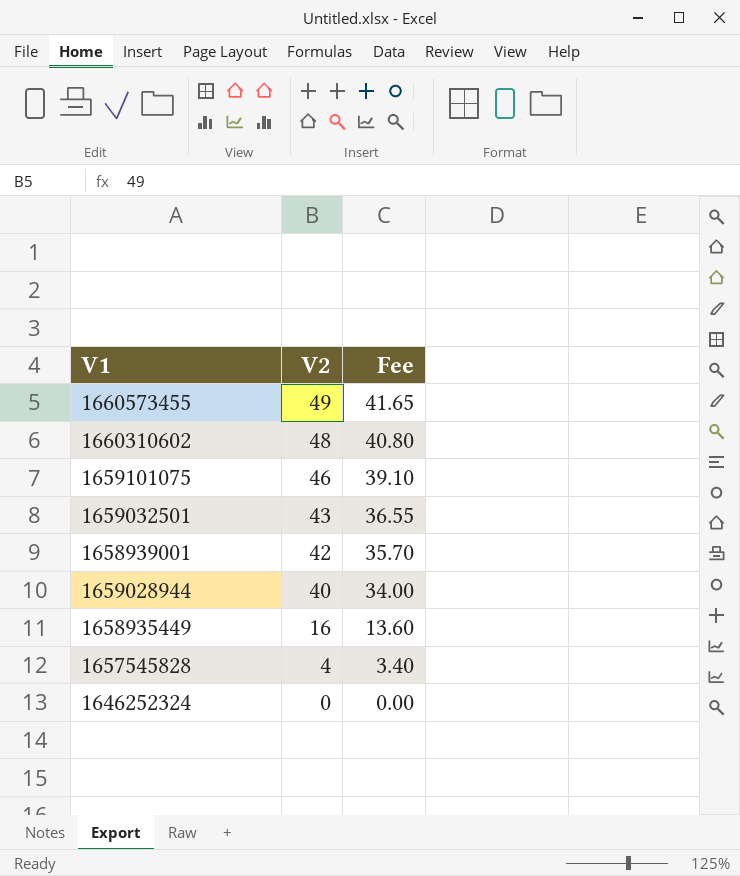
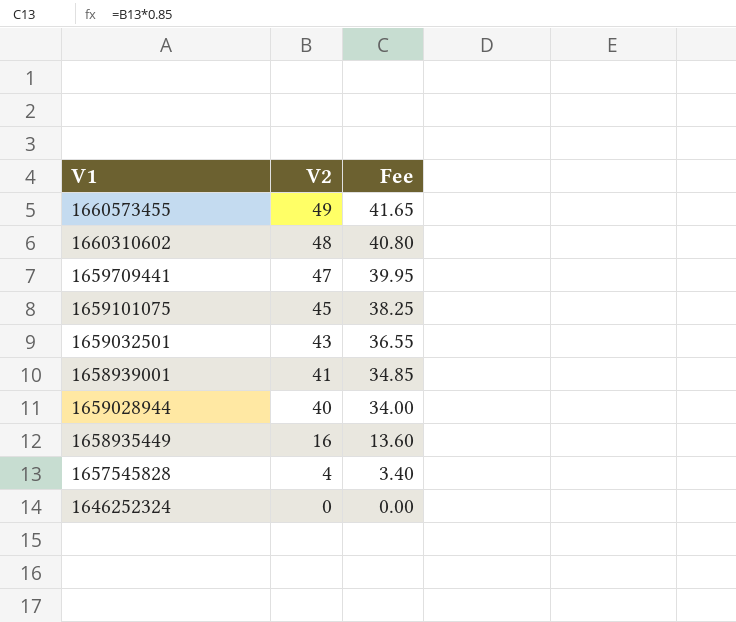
row 1659709441: none -> 47 | 39.95
1659101075 | V2: 46 -> 45
1659101075 | Fee: 39.10 -> 38.25
1658939001 | V2: 42 -> 41
1658939001 | Fee: 35.70 -> 34.85

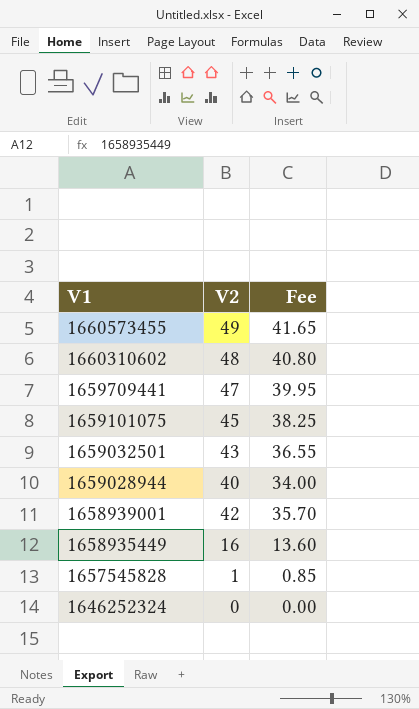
row order: V2 descending -> V1 descending
1658939001 | V2: 41 -> 42
1658939001 | Fee: 34.85 -> 35.70
1657545828 | V2: 4 -> 1
1657545828 | Fee: 3.40 -> 0.85

